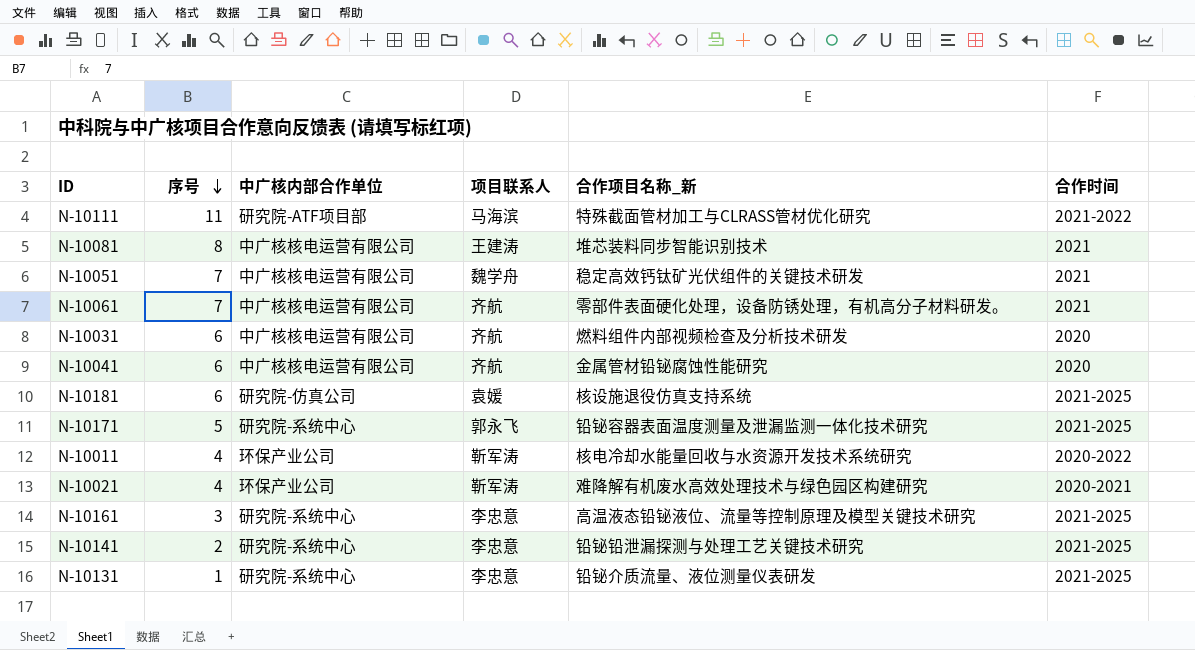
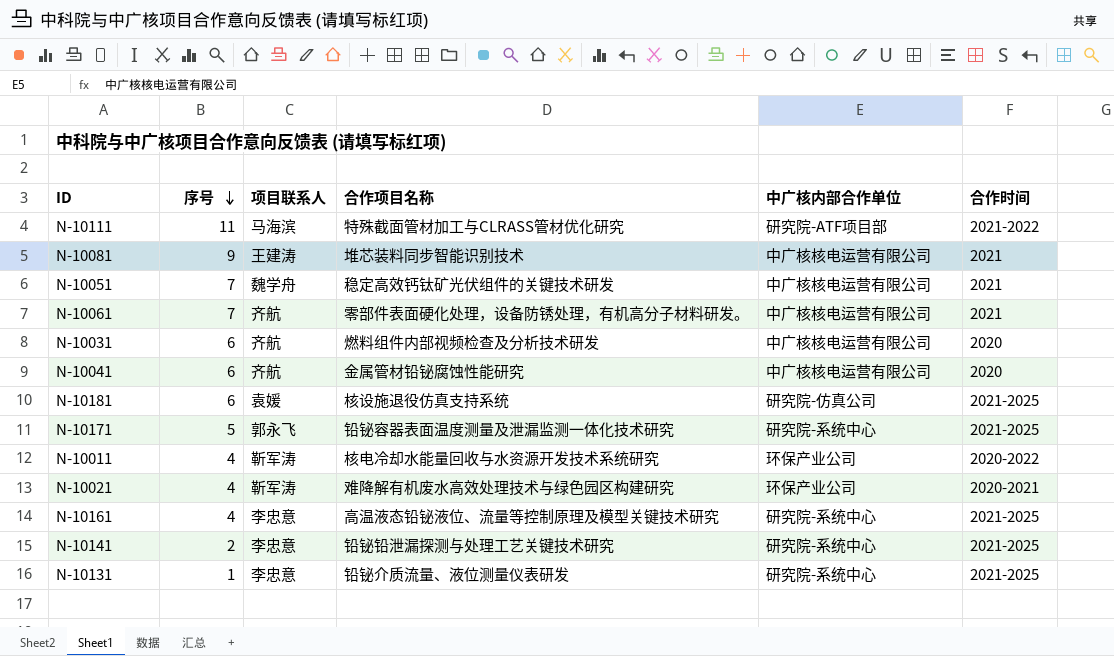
column name: 合作项目名称_新 -> 合作项目名称
column 中广核内部合作单位 | position: 3 -> 5
N-10081 | 序号: 8 -> 9
N-10161 | 序号: 3 -> 4

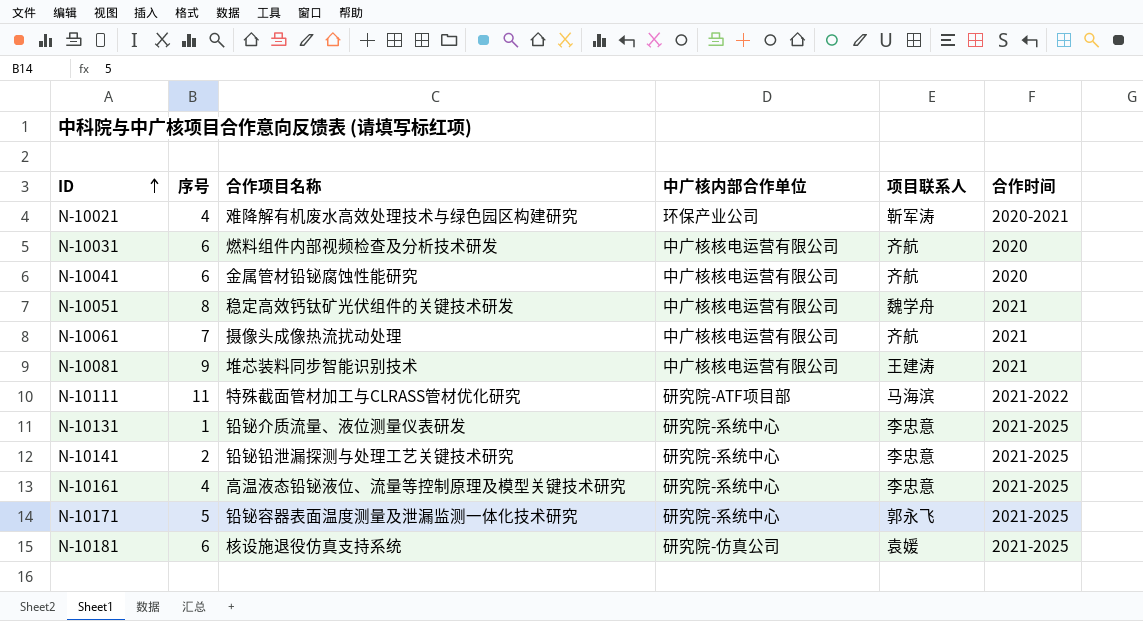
row order: 序号 descending -> ID ascending
column 项目联系人 | position: 3 -> 5
row N-10011: 4 | 靳军涛 | 核电冷却水能量回收与水资源开发技术系统研究 | 环保产业公司 | 2020-2022 -> none
N-10051 | 序号: 7 -> 8
N-10061 | 合作项目名称: 零部件表面硬化处理，设备防锈处理，有机高分子材料研发。 -> 摄像头成像热流扰动处理

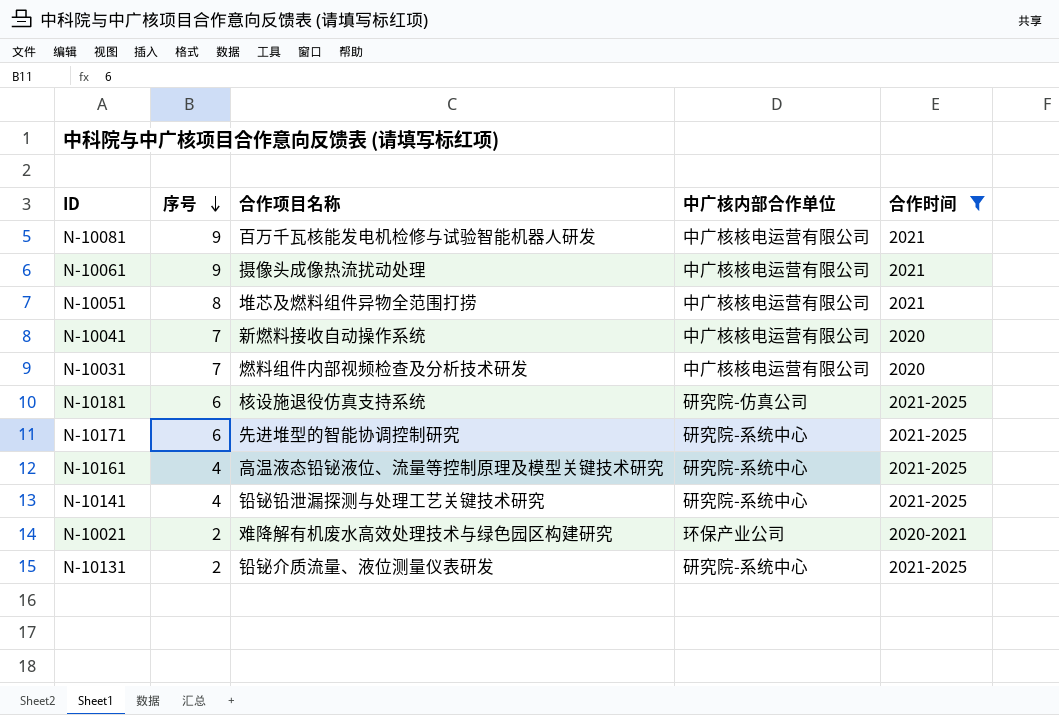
filter: none -> 合作时间 != 2021-2022
row order: ID ascending -> 序号 descending
column 项目联系人 | position: 5 -> none
N-10081 | 合作项目名称: 堆芯装料同步智能识别技术 -> 百万千瓦核能发电机检修与试验智能机器人研发
N-10061 | 序号: 7 -> 9
N-10051 | 合作项目名称: 稳定高效钙钛矿光伏组件的关键技术研发 -> 堆芯及燃料组件异物全范围打捞
N-10041 | 序号: 6 -> 7
N-10041 | 合作项目名称: 金属管材铅铋腐蚀性能研究 -> 新燃料接收自动操作系统
N-10031 | 序号: 6 -> 7
N-10171 | 序号: 5 -> 6
N-10171 | 合作项目名称: 铅铋容器表面温度测量及泄漏监测一体化技术研究 -> 先进堆型的智能协调控制研究
N-10141 | 序号: 2 -> 4
N-10021 | 序号: 4 -> 2
N-10131 | 序号: 1 -> 2

